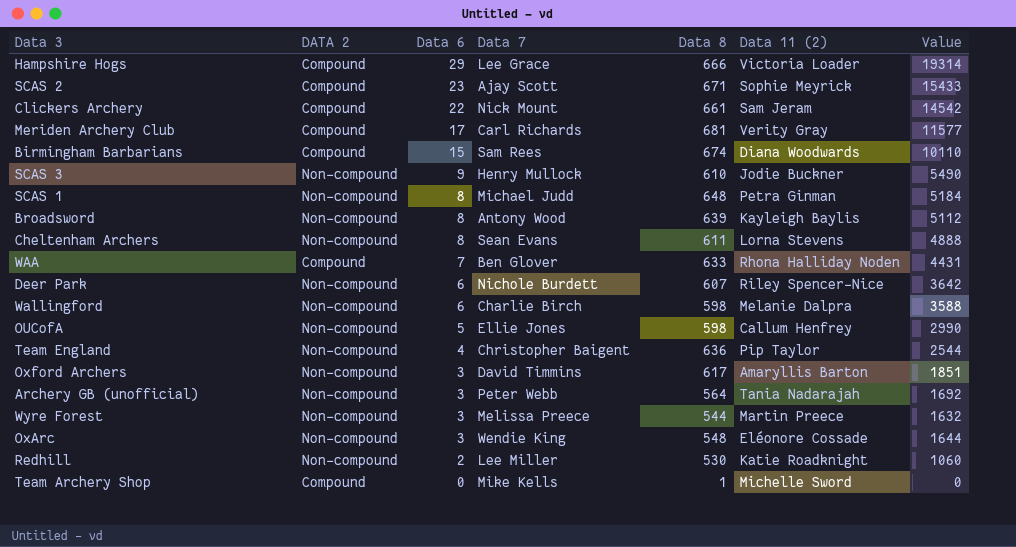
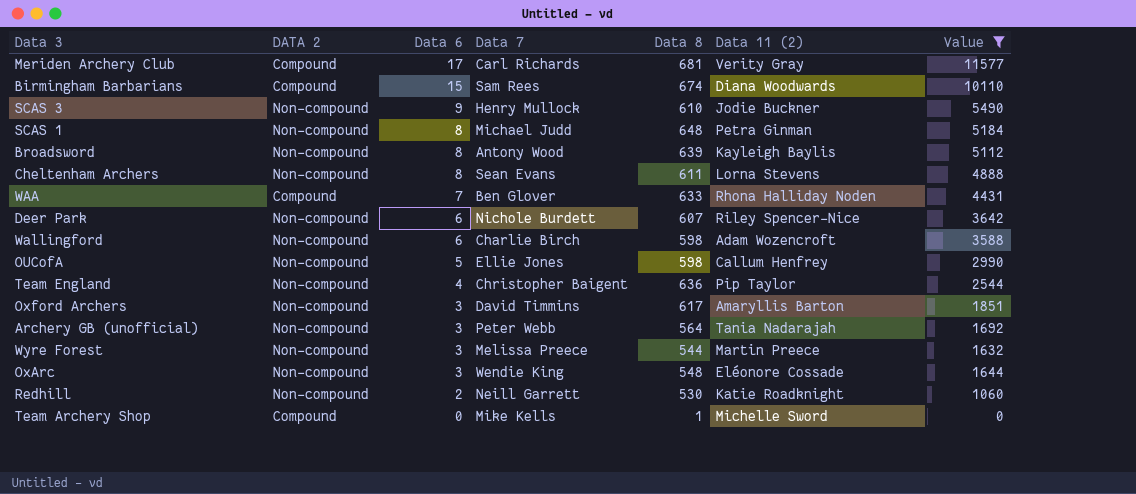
filter: none -> Value <= 11577
Wallingford | Data 11 (2): Melanie Dalpra -> Adam Wozencroft
Redhill | Data 7: Lee Miller -> Neill Garrett

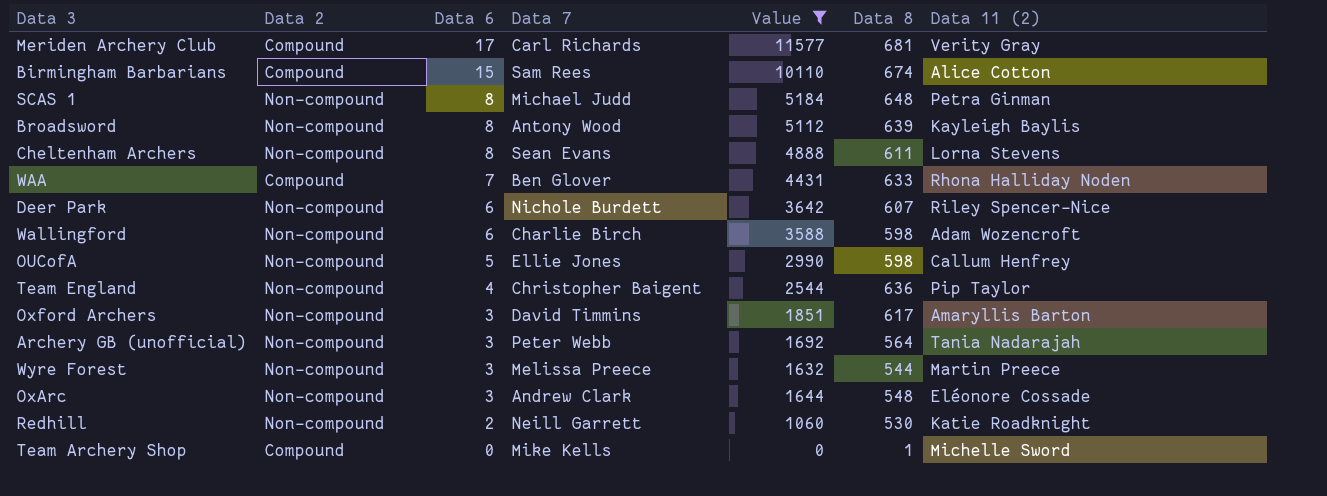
column name: DATA 2 -> Data 2
column Value | position: 7 -> 5
row SCAS 3: Non-compound | 9 | Henry Mullock | 610 | Jodie Buckner | 5490 -> none
Birmingham Barbarians | Data 11 (2): Diana Woodwards -> Alice Cotton
OxArc | Data 7: Wendie King -> Andrew Clark

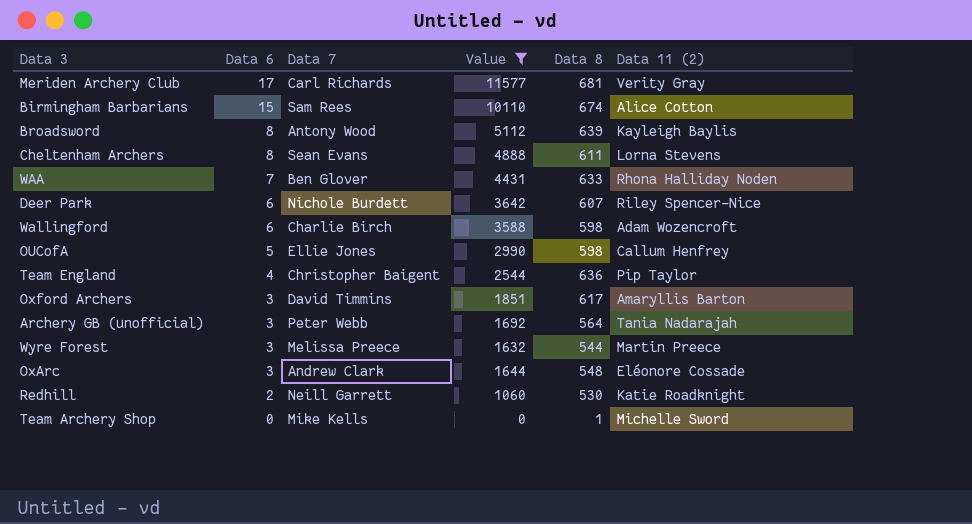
column Data 2 | position: 2 -> none
row SCAS 1: Non-compound | 8 | Michael Judd | 5184 | 648 | Petra Ginman -> none

